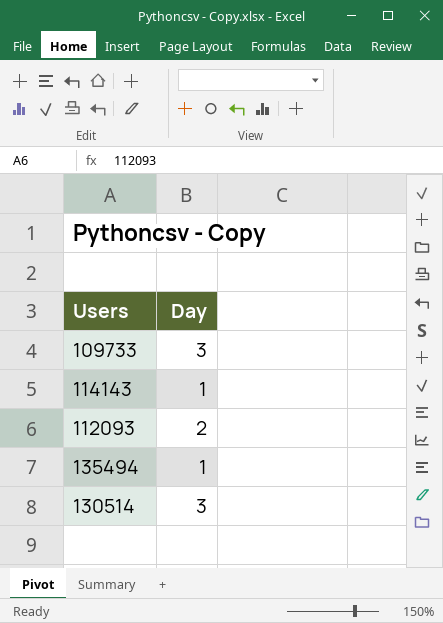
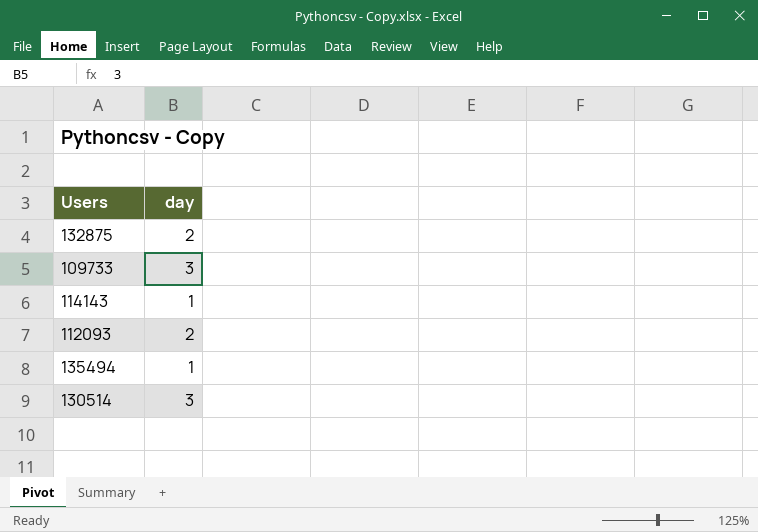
column name: Day -> day
row 132875: none -> 2

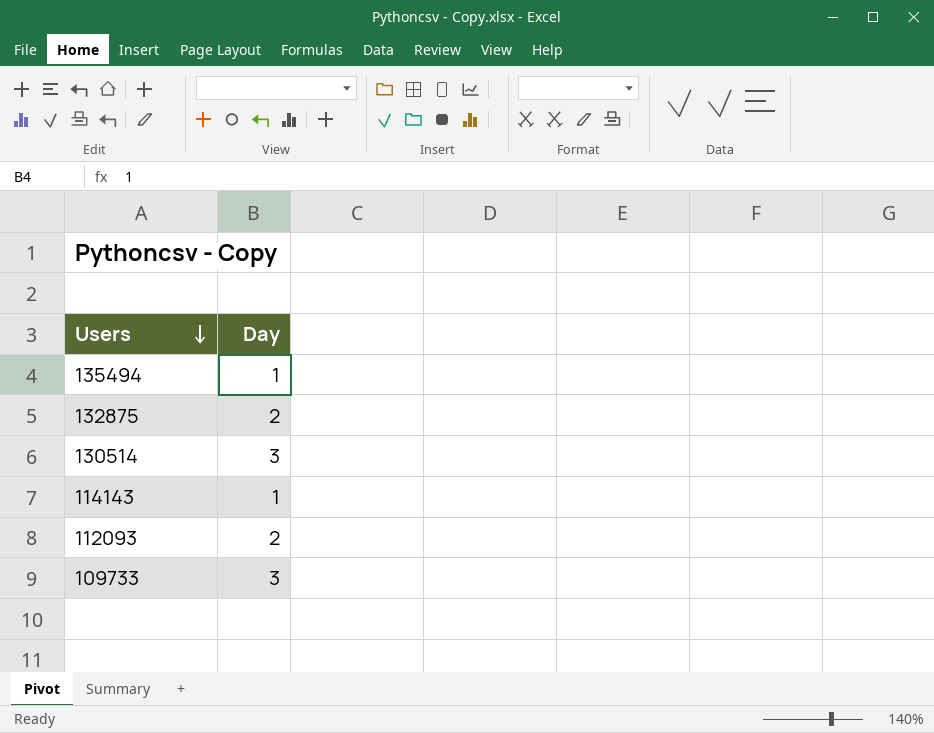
row order: none -> Users descending
column name: day -> Day

